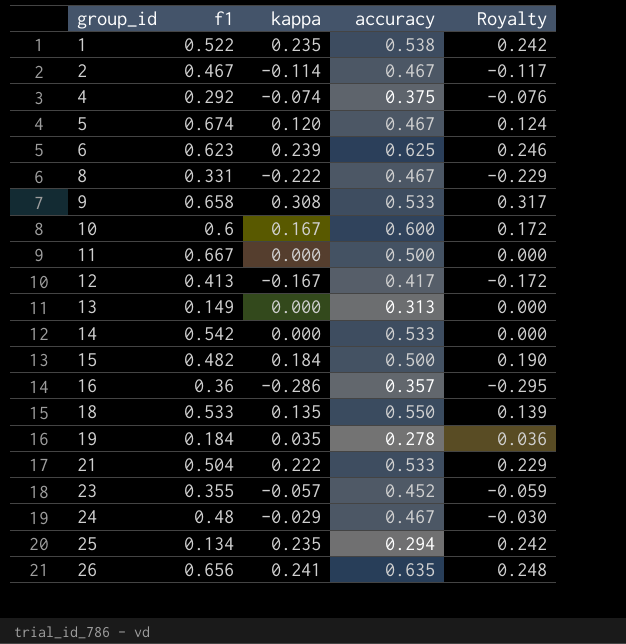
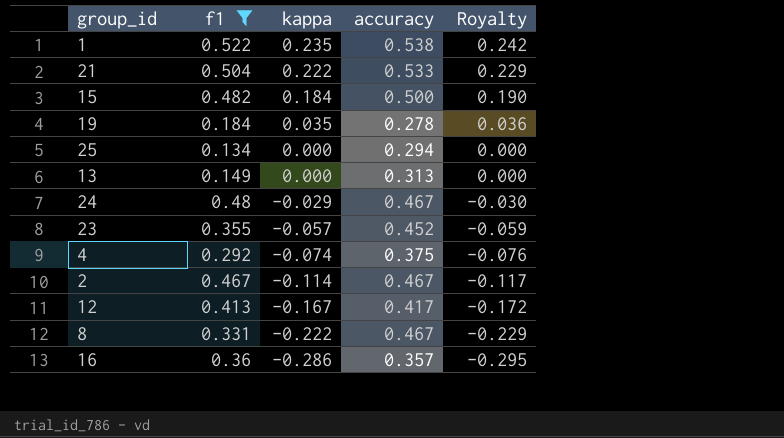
filter: none -> f1 <= 0.522
row order: group_id ascending -> kappa descending
25 | kappa: 0.235 -> 0.000
25 | Royalty: 0.242 -> 0.000

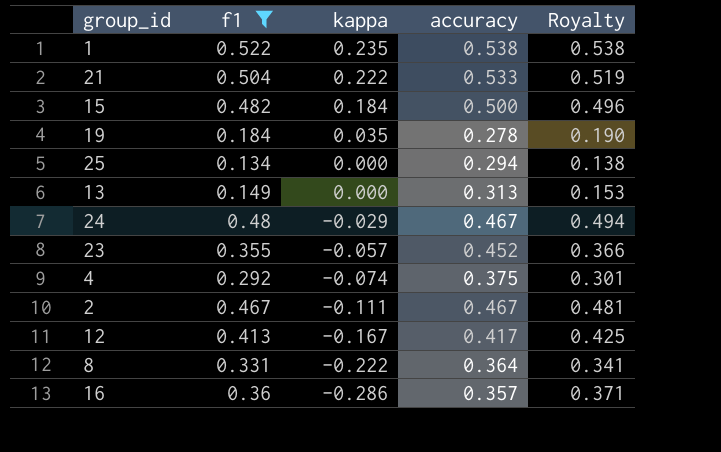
column Royalty | formula: [kappa] * 1.03 -> [f1] * 1.03
2 | kappa: -0.114 -> -0.111
8 | accuracy: 0.467 -> 0.364

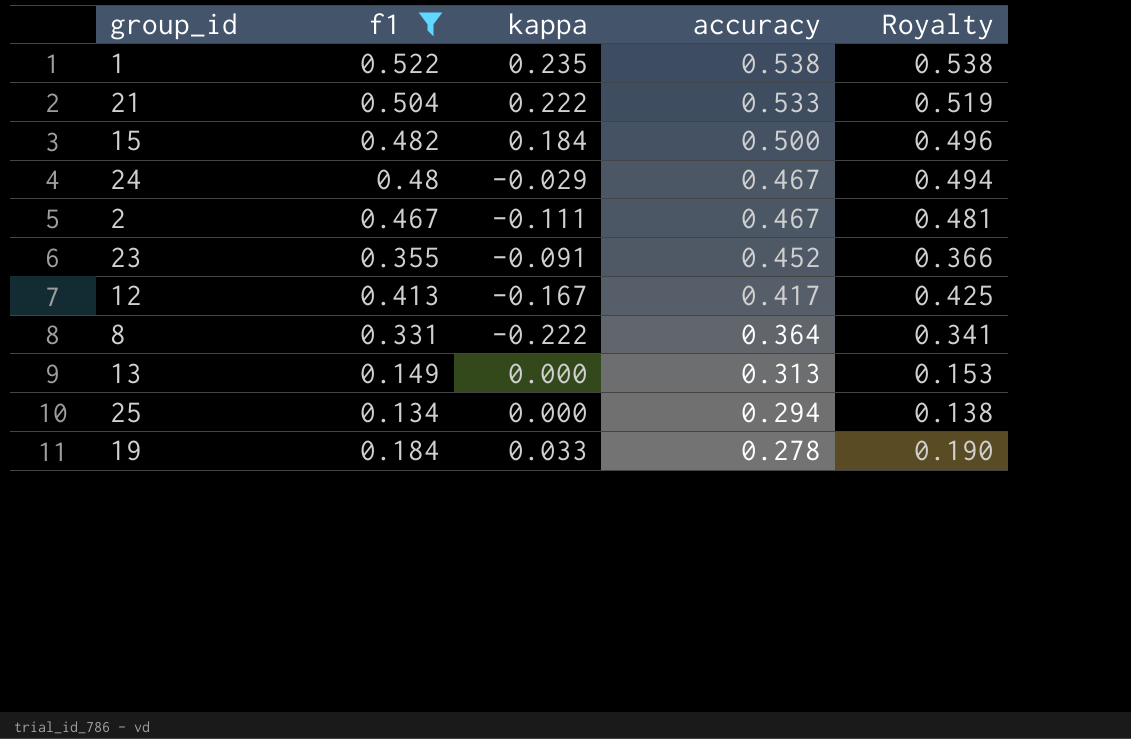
row order: kappa descending -> accuracy descending
row 4: 0.292 | -0.074 | 0.375 | 0.301 -> none
row 16: 0.36 | -0.286 | 0.357 | 0.371 -> none
23 | kappa: -0.057 -> -0.091
19 | kappa: 0.035 -> 0.033

